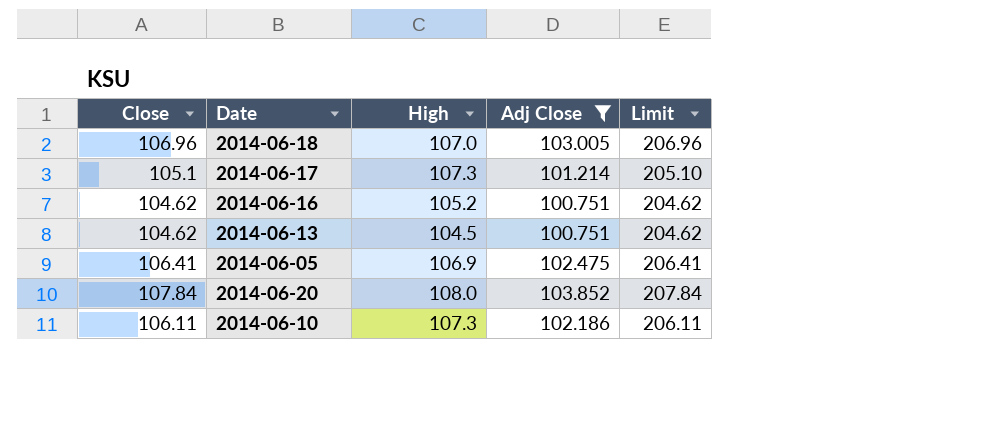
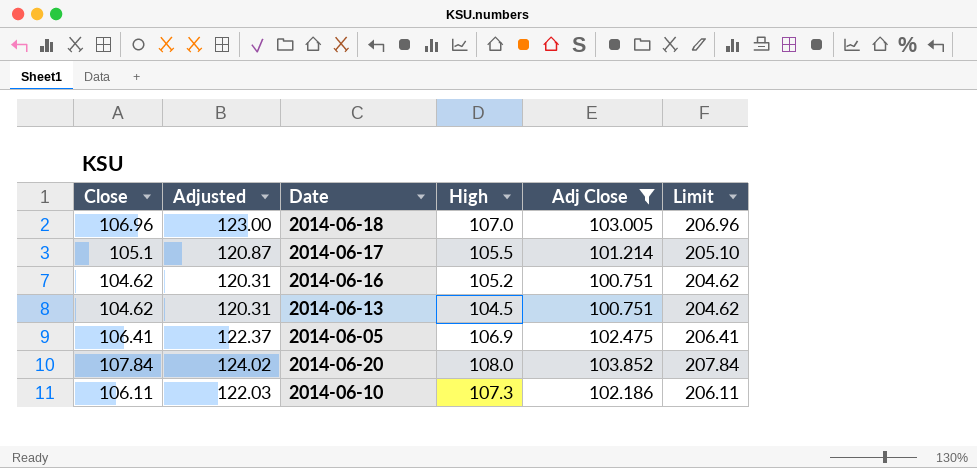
column Adjusted | formula: none -> [Close] * 1.15
2014-06-17 | High: 107.3 -> 105.5

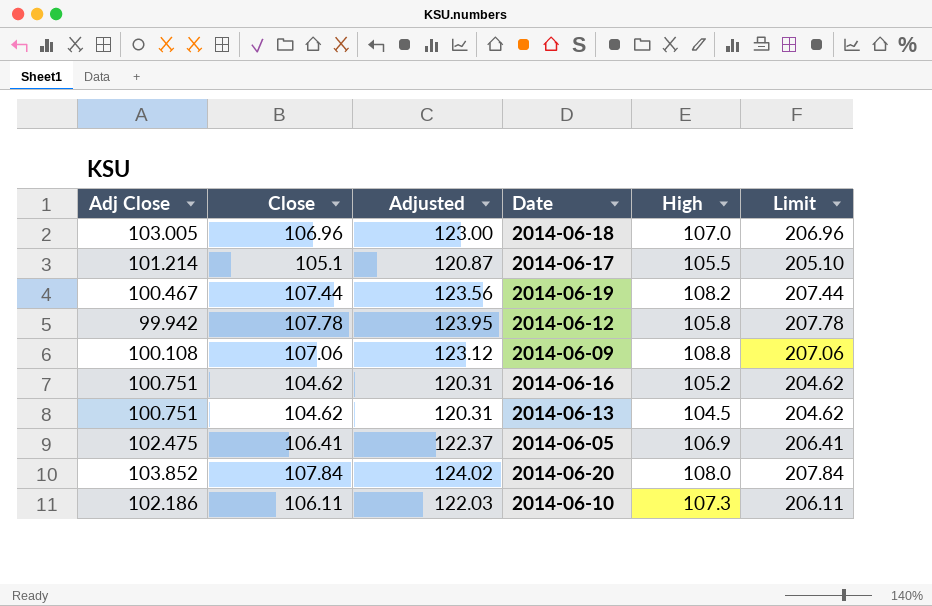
filter: Adj Close >= 100.751 -> none
column Adj Close | position: 5 -> 1

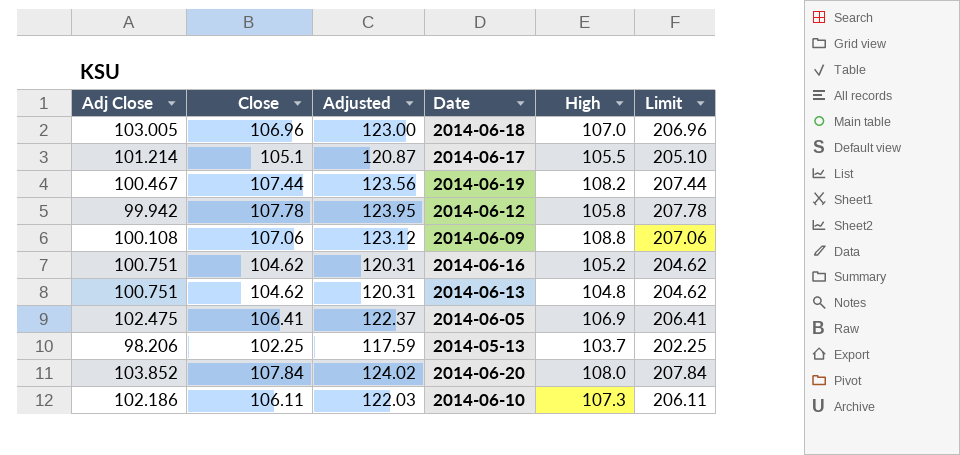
2014-06-13 | High: 104.5 -> 104.8
row 2014-05-13: none -> 98.206 | 102.25 | 117.59 | 103.7 | 202.25

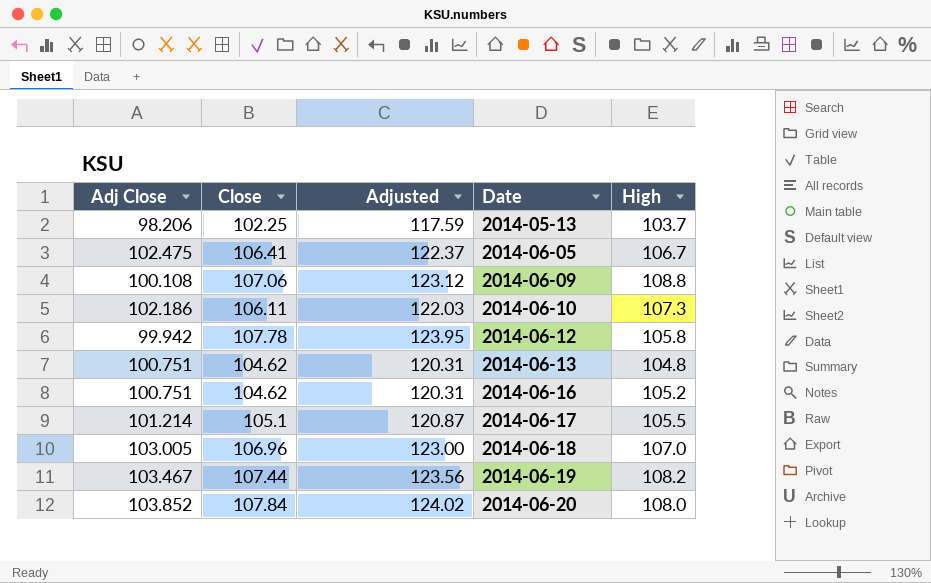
row order: none -> Date ascending
column Limit | formula: [Close] + 100 -> none
2014-06-05 | High: 106.9 -> 106.7
2014-06-19 | Adj Close: 100.467 -> 103.467

